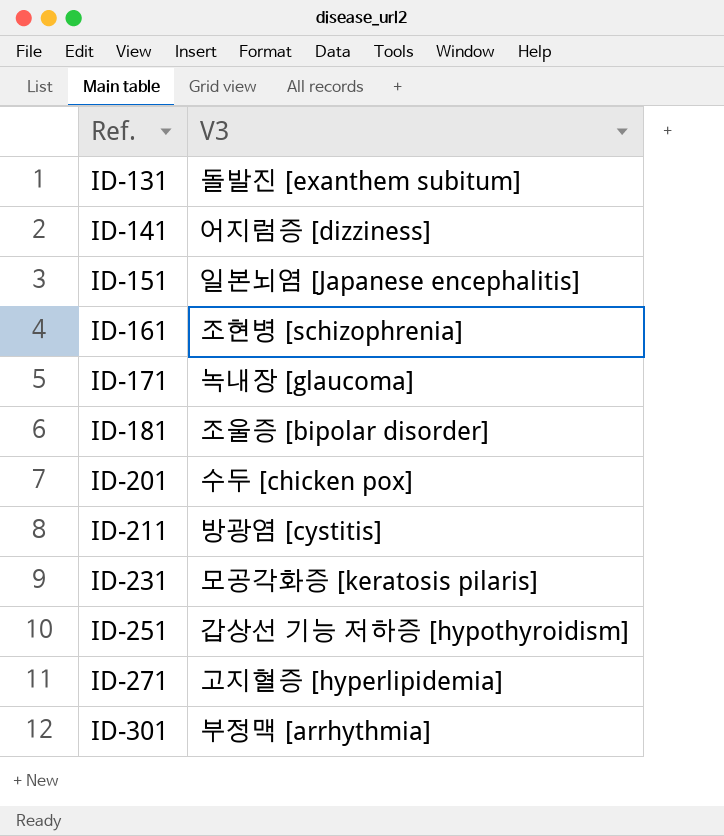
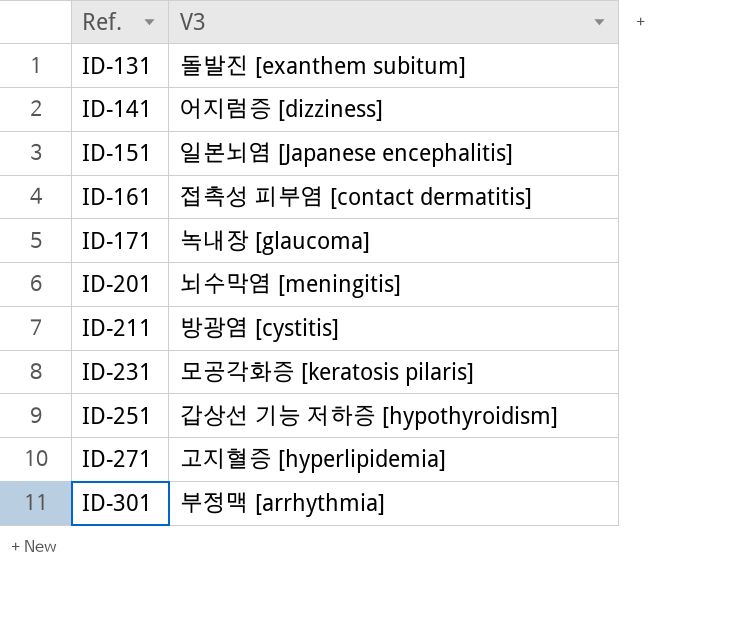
row ID-181: 조울증 [bipolar disorder] -> none
ID-161 | V3: 조현병 [schizophrenia] -> 접촉성 피부염 [contact dermatitis]
ID-201 | V3: 수두 [chicken pox] -> 뇌수막염 [meningitis]

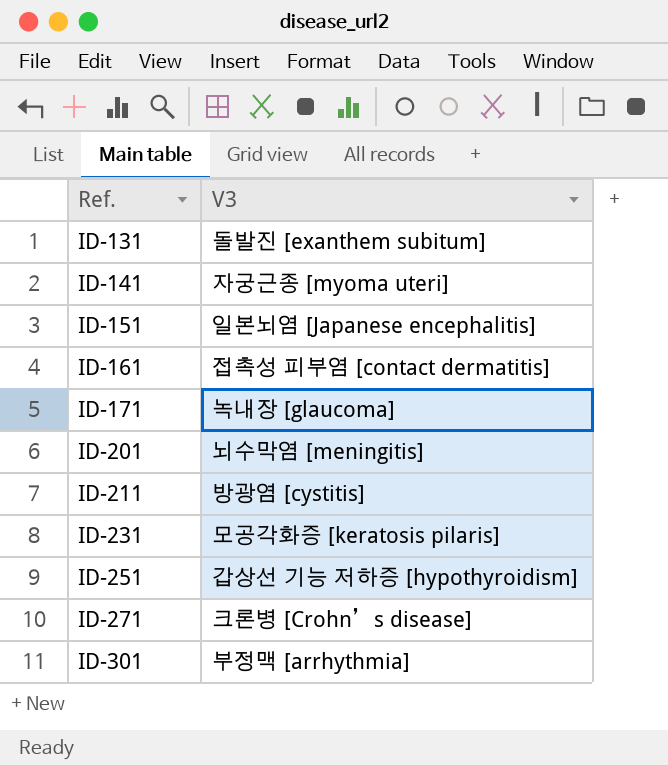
ID-141 | V3: 어지럼증 [dizziness] -> 자궁근종 [myoma uteri]
ID-271 | V3: 고지혈증 [hyperlipidemia] -> 크론병 [Crohn’s disease]

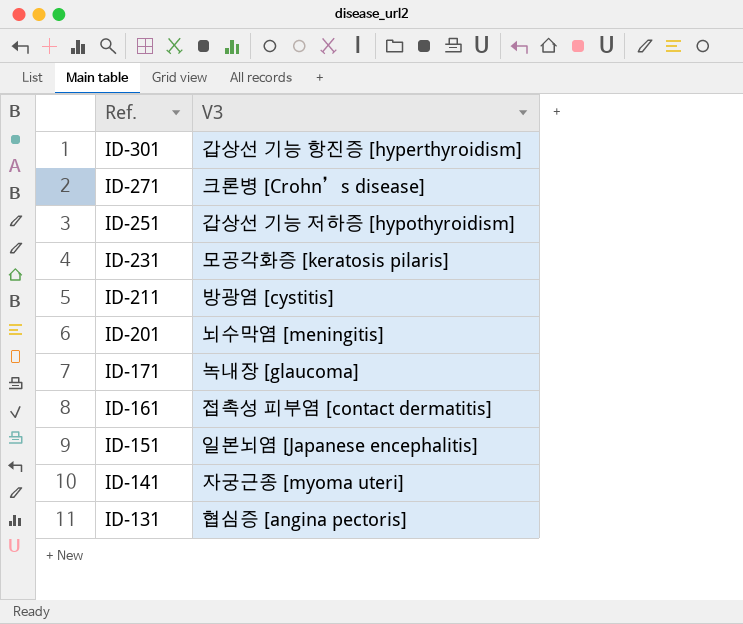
row order: Ref. ascending -> Ref. descending
ID-301 | V3: 부정맥 [arrhythmia] -> 갑상선 기능 항진증 [hyperthyroidism]
ID-131 | V3: 돌발진 [exanthem subitum] -> 협심증 [angina pectoris]

